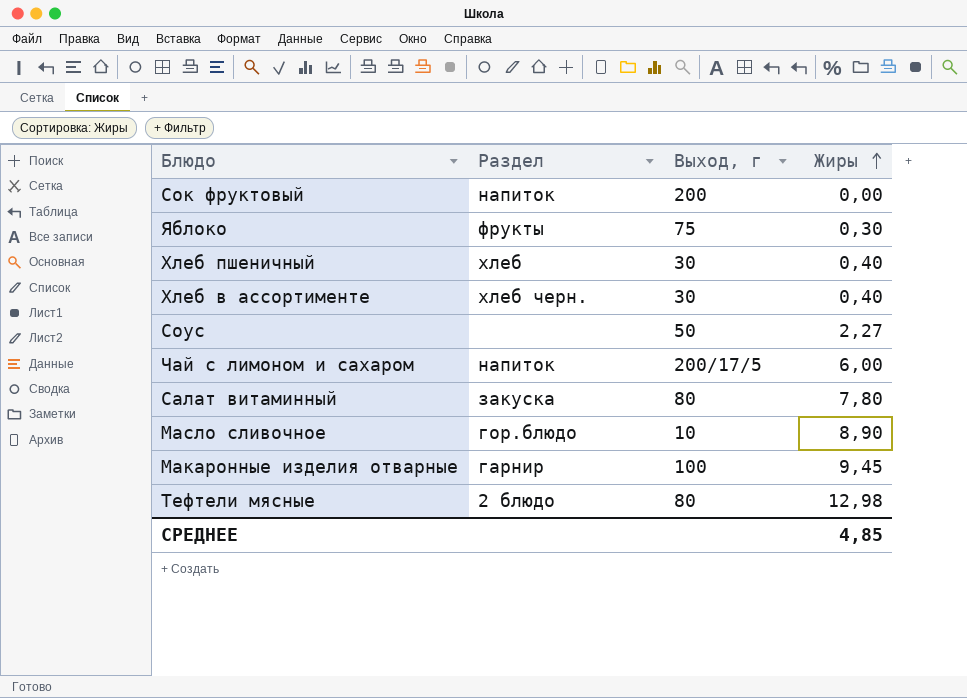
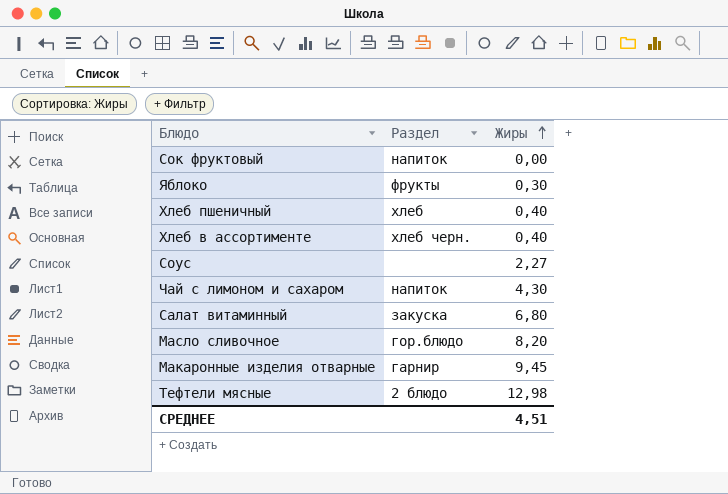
column Выход, г | position: 3 -> none
Чай с лимоном и сахаром | Жиры: 6,00 -> 4,30
Салат витаминный | Жиры: 7,80 -> 6,80
Масло сливочное | Жиры: 8,90 -> 8,20
СРЕДНЕЕ | Жиры: 4,85 -> 4,51

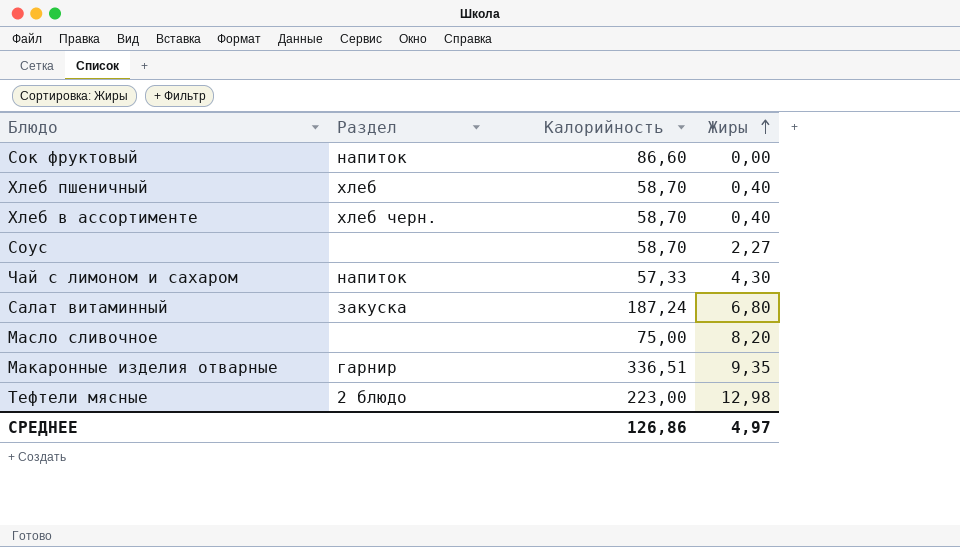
column Калорийность | position: none -> 3
row Яблоко: фрукты | 0,30 -> none
Масло сливочное | Раздел: гор.блюдо -> none
Макаронные изделия отварные | Жиры: 9,45 -> 9,35
СРЕДНЕЕ | Жиры: 4,51 -> 4,97

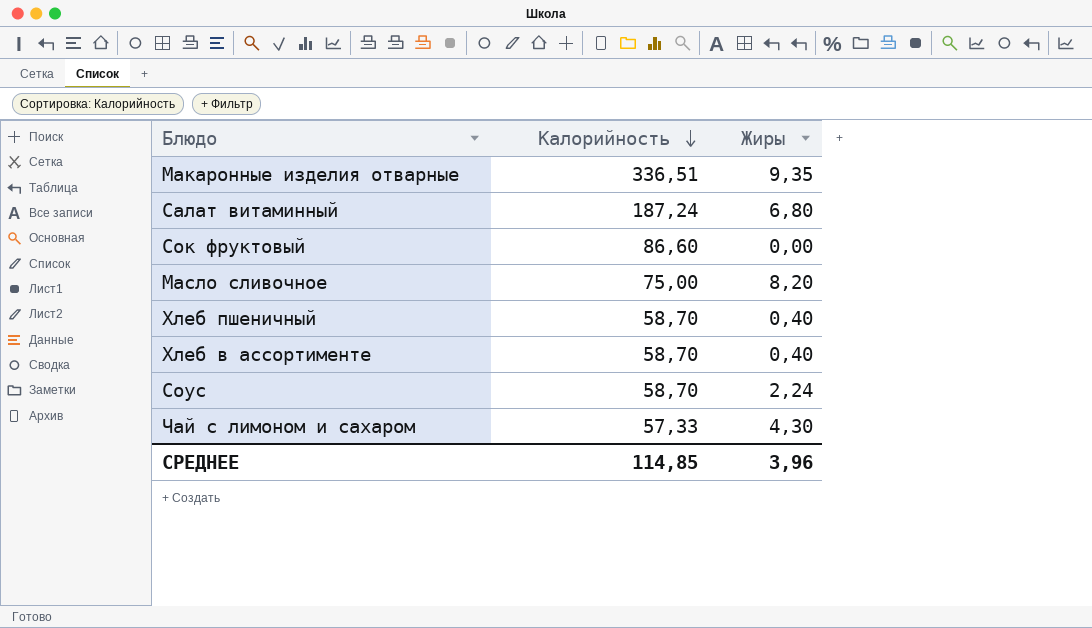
row order: Жиры ascending -> Калорийность descending
column Раздел | position: 2 -> none
row Тефтели мясные: 2 блюдо | 223,00 | 12,98 -> none
Соус | Жиры: 2,27 -> 2,24
СРЕДНЕЕ | Калорийность: 126,86 -> 114,85
СРЕДНЕЕ | Жиры: 4,97 -> 3,96

